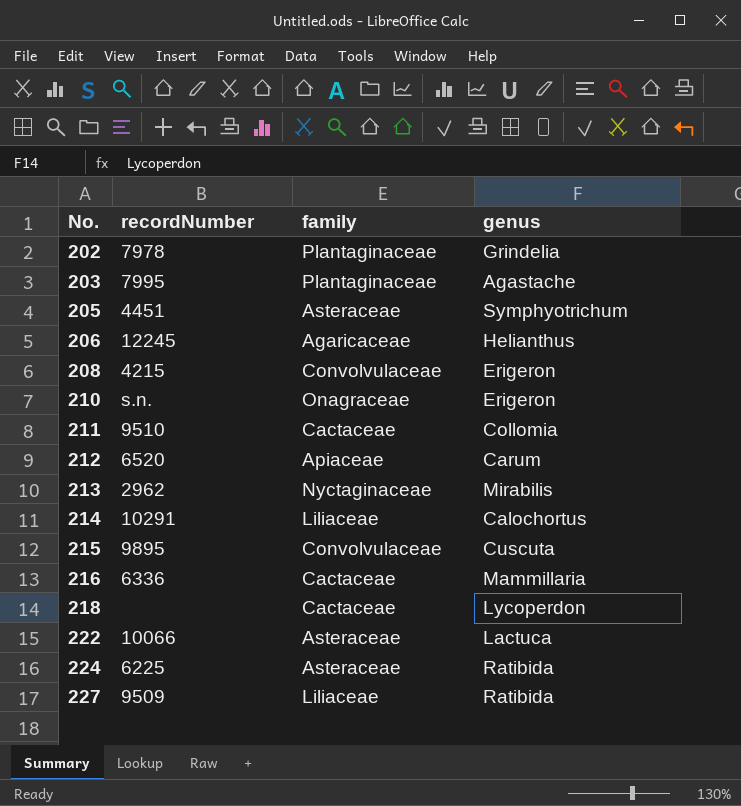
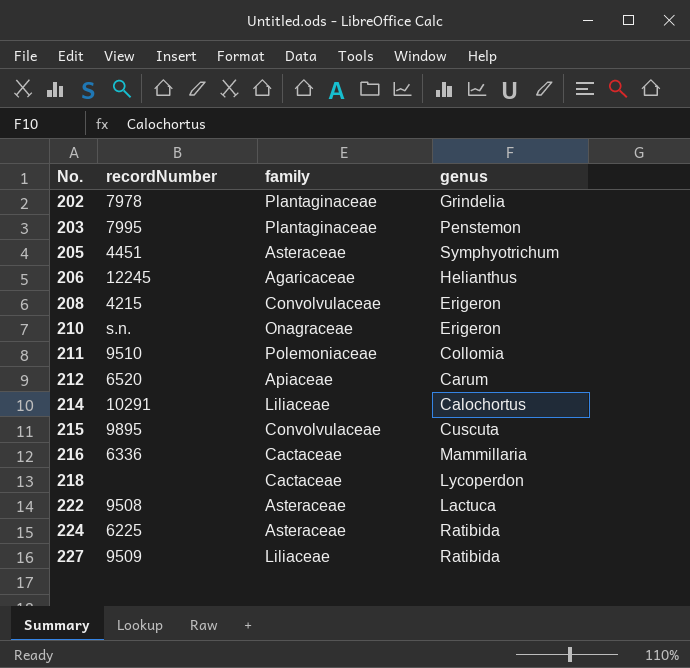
row 213: 2962 | Nyctaginaceae | Mirabilis -> none
203 | genus: Agastache -> Penstemon
211 | family: Cactaceae -> Polemoniaceae
222 | recordNumber: 10066 -> 9508

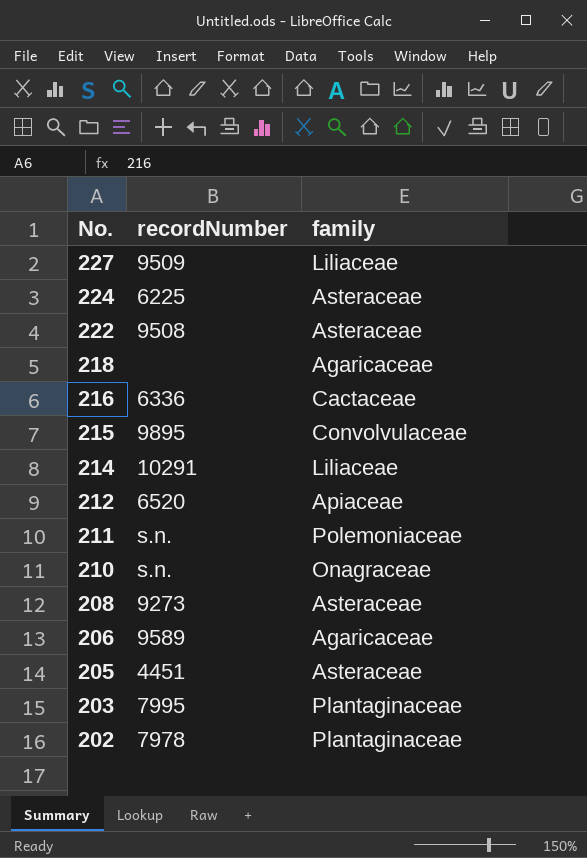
row order: No. ascending -> No. descending
column genus | position: 4 -> none
218 | family: Cactaceae -> Agaricaceae
211 | recordNumber: 9510 -> s.n.
208 | recordNumber: 4215 -> 9273
208 | family: Convolvulaceae -> Asteraceae
206 | recordNumber: 12245 -> 9589

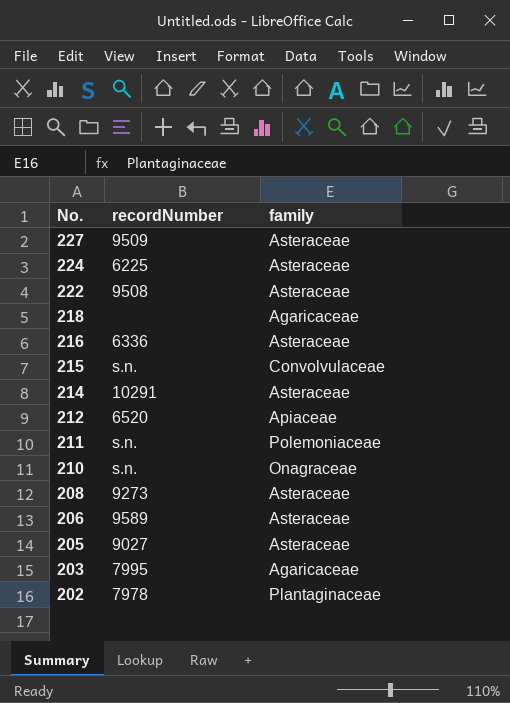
227 | family: Liliaceae -> Asteraceae
216 | family: Cactaceae -> Asteraceae
215 | recordNumber: 9895 -> s.n.
214 | family: Liliaceae -> Asteraceae
206 | family: Agaricaceae -> Asteraceae
205 | recordNumber: 4451 -> 9027
203 | family: Plantaginaceae -> Agaricaceae

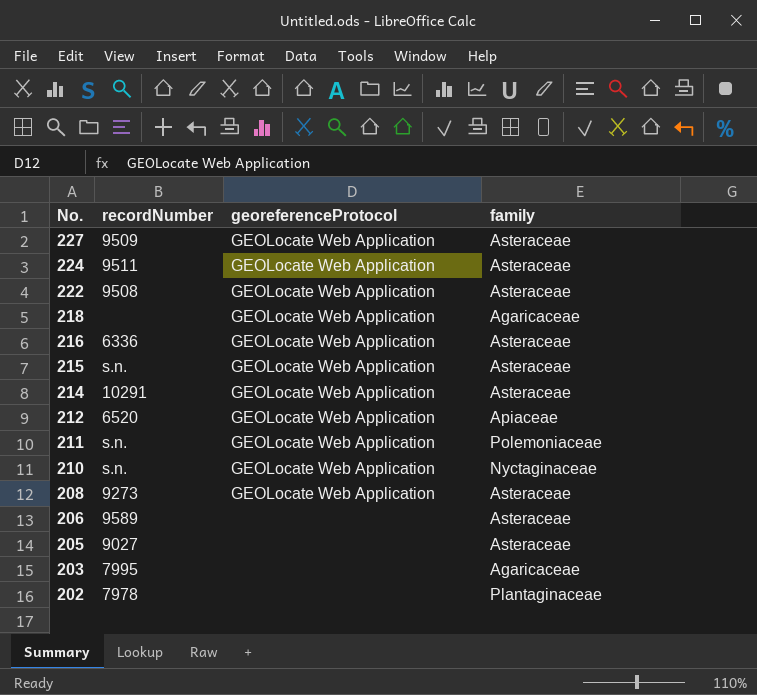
column georeferenceProtocol | position: none -> 3
224 | recordNumber: 6225 -> 9511
215 | family: Convolvulaceae -> Asteraceae
210 | family: Onagraceae -> Nyctaginaceae

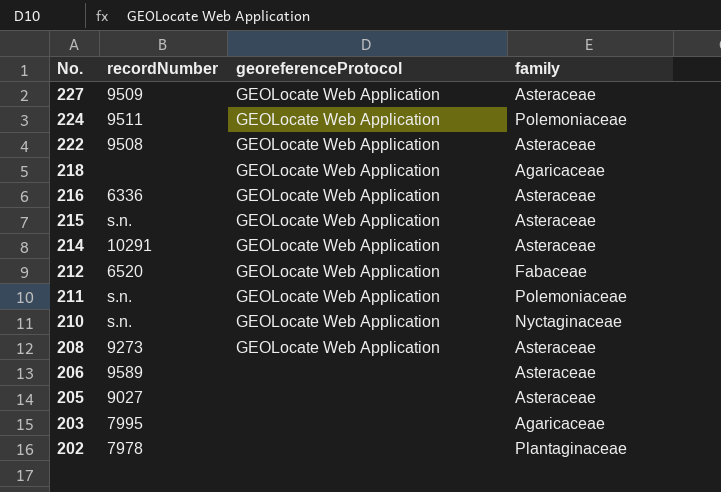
224 | family: Asteraceae -> Polemoniaceae
212 | family: Apiaceae -> Fabaceae

